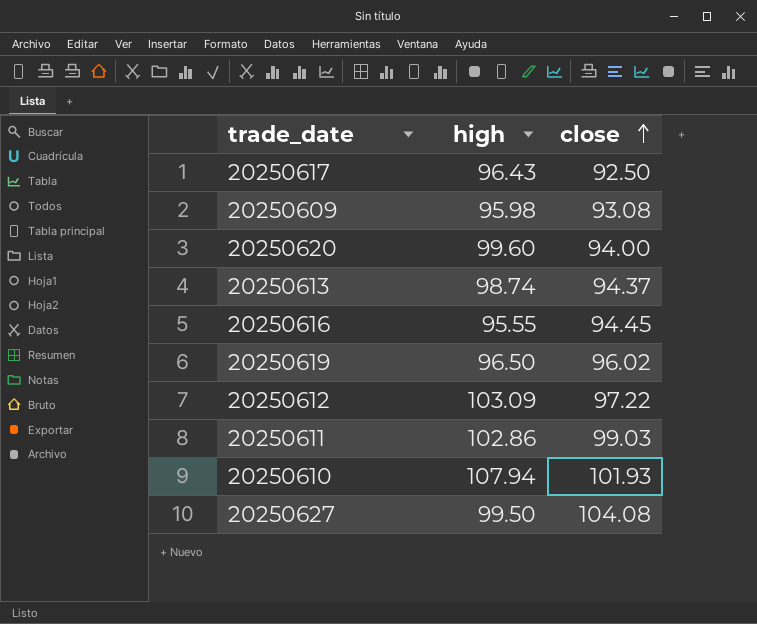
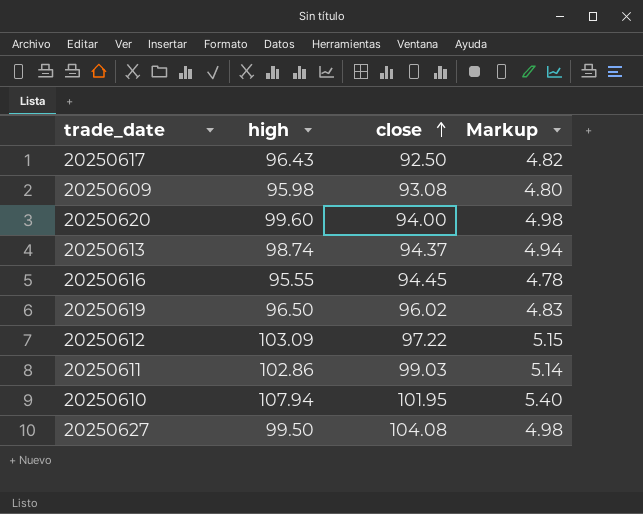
column Markup | formula: none -> [high] * 0.05
20250610 | close: 101.93 -> 101.95

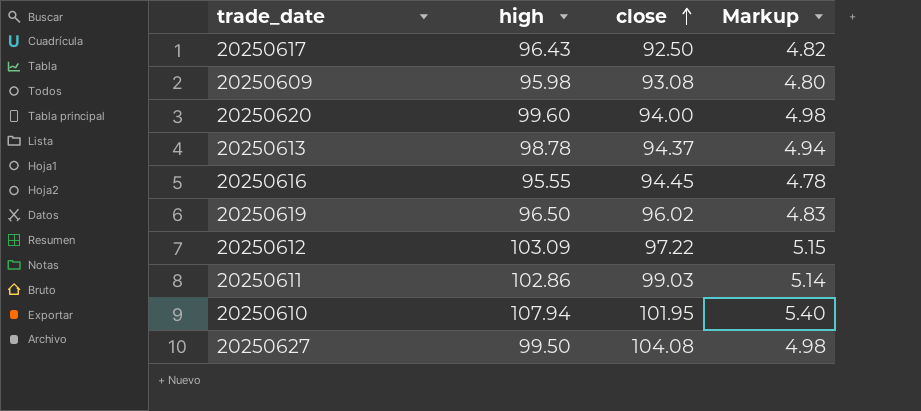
20250613 | high: 98.74 -> 98.78

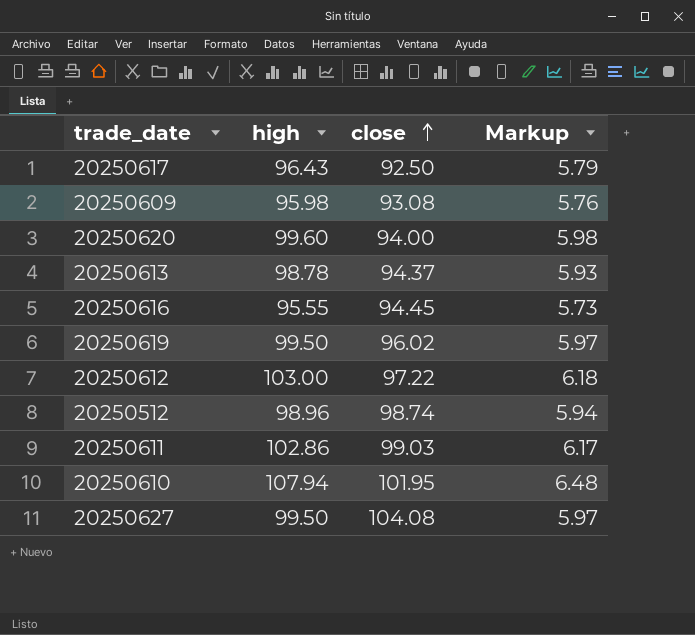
column Markup | formula: [high] * 0.05 -> [high] * 0.06
20250619 | high: 96.50 -> 99.50
20250612 | high: 103.09 -> 103.00
row 20250512: none -> 98.96 | 98.74 | 5.94

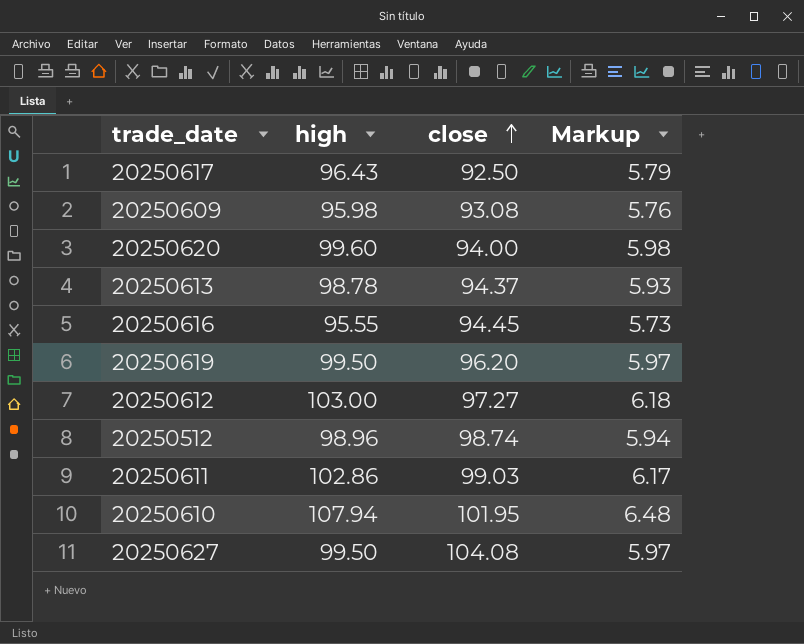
20250619 | close: 96.02 -> 96.20
20250612 | close: 97.22 -> 97.27

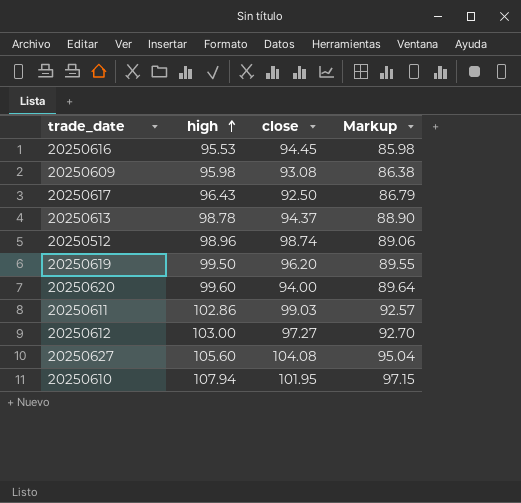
row order: close ascending -> high ascending
column Markup | formula: [high] * 0.06 -> [high] * 0.9
20250616 | high: 95.55 -> 95.53
20250627 | high: 99.50 -> 105.60

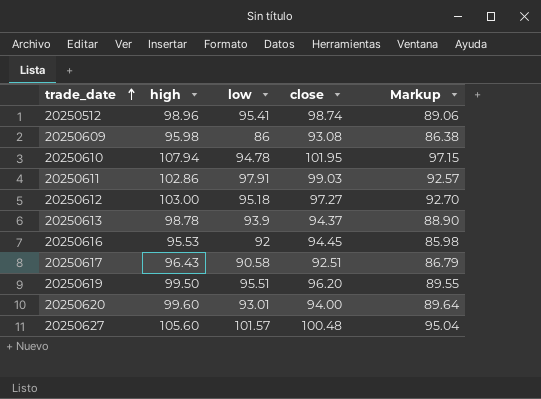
row order: high ascending -> trade_date ascending
column low | position: none -> 3
20250617 | close: 92.50 -> 92.51
20250627 | close: 104.08 -> 100.48

